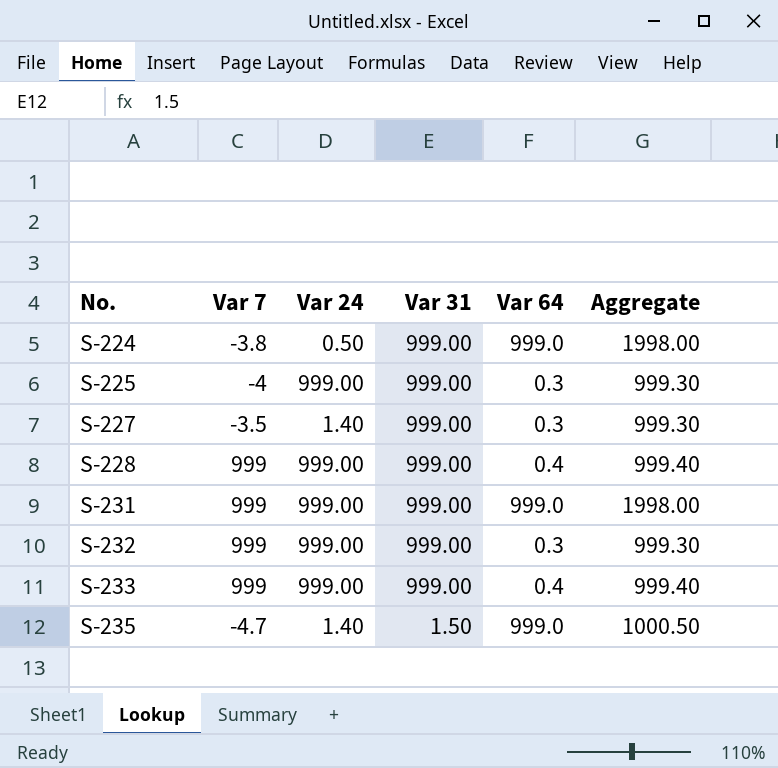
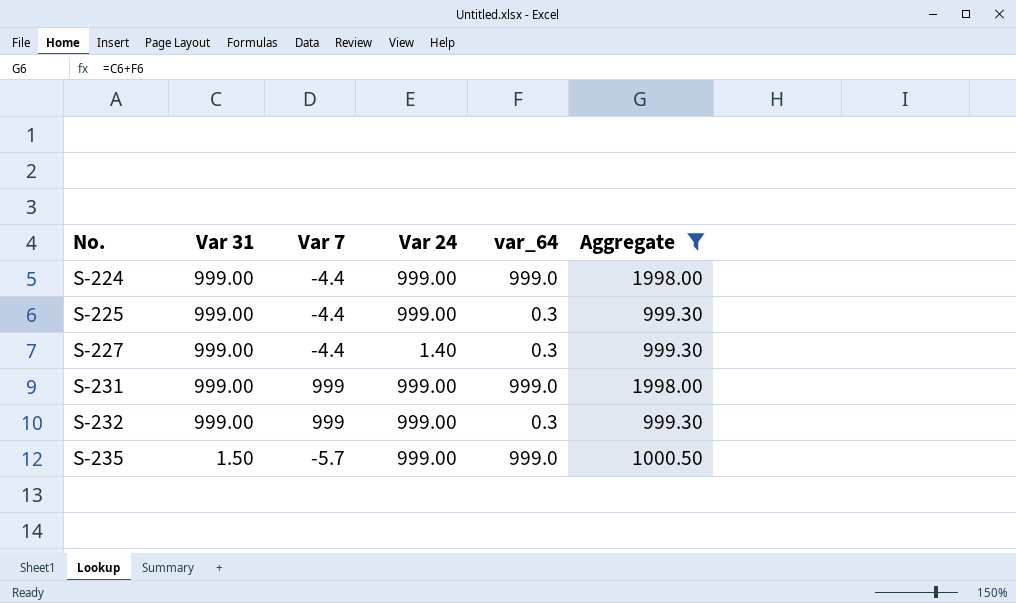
filter: none -> Aggregate != 999.40
column Var 31 | position: 4 -> 2
column name: Var 64 -> var_64
S-224 | Var 7: -3.8 -> -4.4
S-224 | Var 24: 0.50 -> 999.00
S-225 | Var 7: -4 -> -4.4
S-227 | Var 7: -3.5 -> -4.4
S-235 | Var 7: -4.7 -> -5.7
S-235 | Var 24: 1.40 -> 999.00

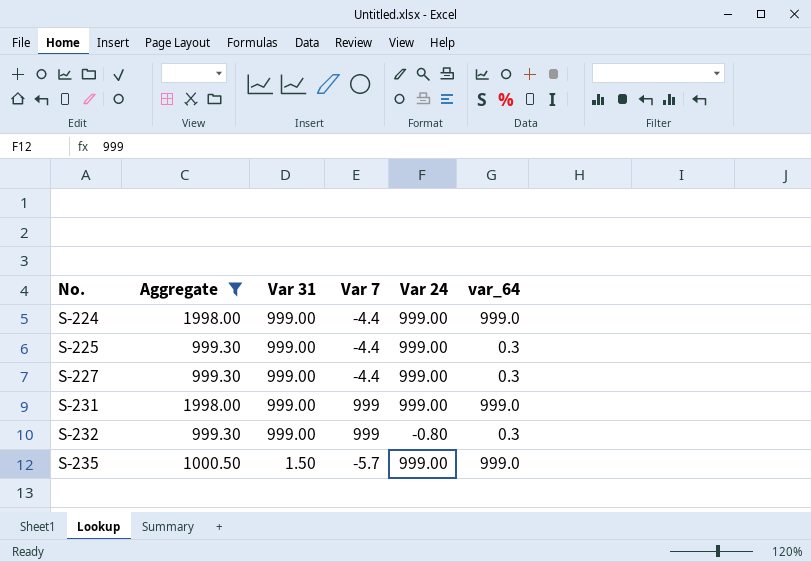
column Aggregate | position: 6 -> 2
S-227 | Var 24: 1.40 -> 999.00
S-232 | Var 24: 999.00 -> -0.80

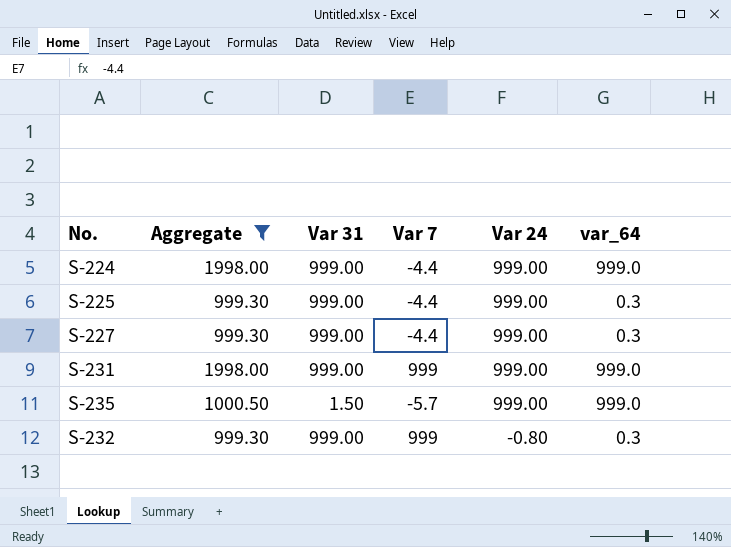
row order: No. ascending -> Var 24 descending

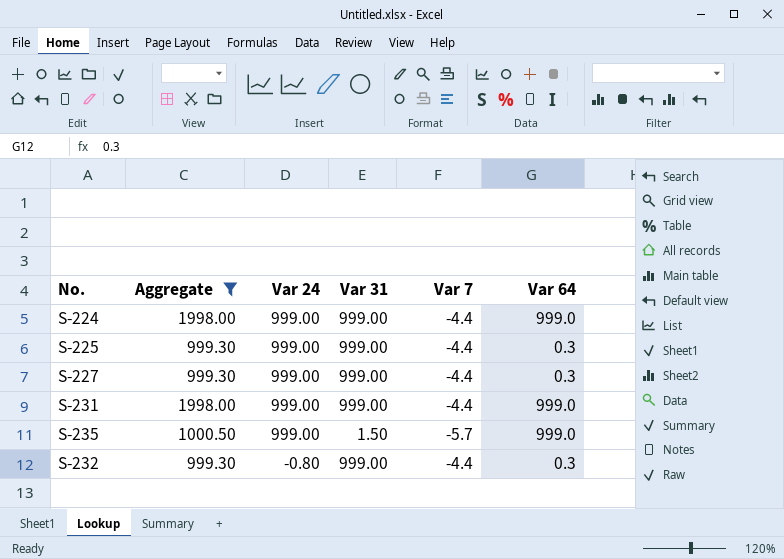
column Var 24 | position: 5 -> 3
column name: var_64 -> Var 64
S-231 | Var 7: 999 -> -4.4
S-232 | Var 7: 999 -> -4.4

